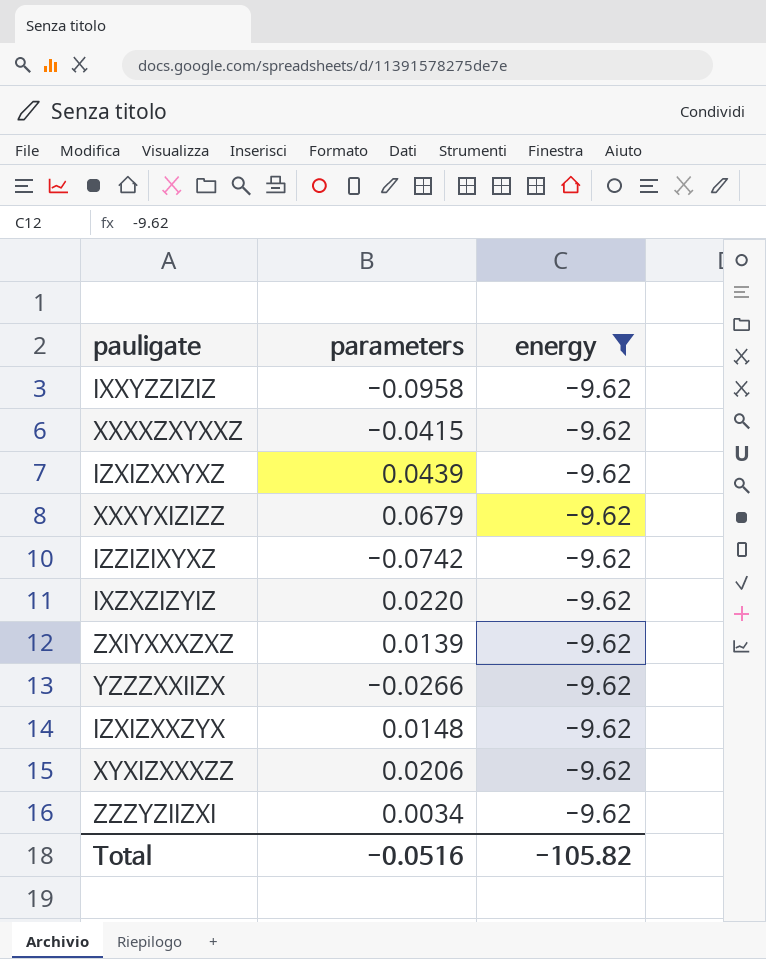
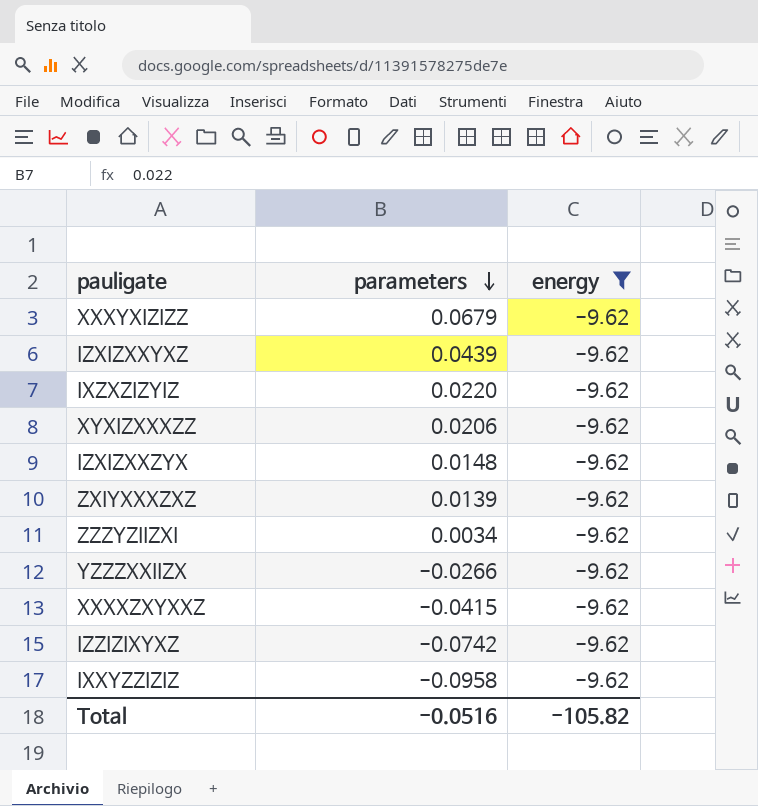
row order: none -> parameters descending

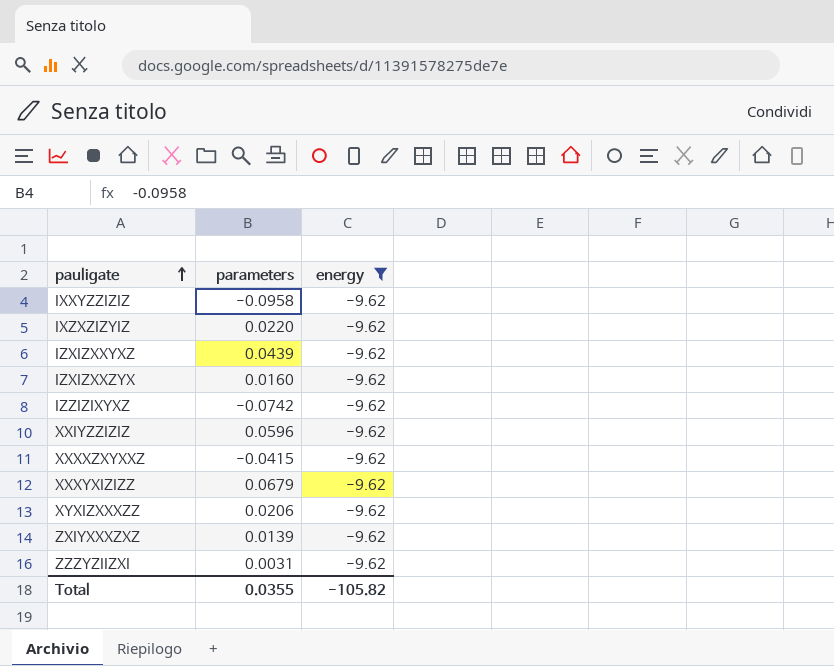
row order: parameters descending -> pauligate ascending
row YZZZXXIIZX: -0.0266 | -9.62 -> none
IZXIZXXZYX | parameters: 0.0148 -> 0.0160
row XXIYZZIZIZ: none -> 0.0596 | -9.62
ZZZYZIIZXI | parameters: 0.0034 -> 0.0031
Total | parameters: -0.0516 -> 0.0355

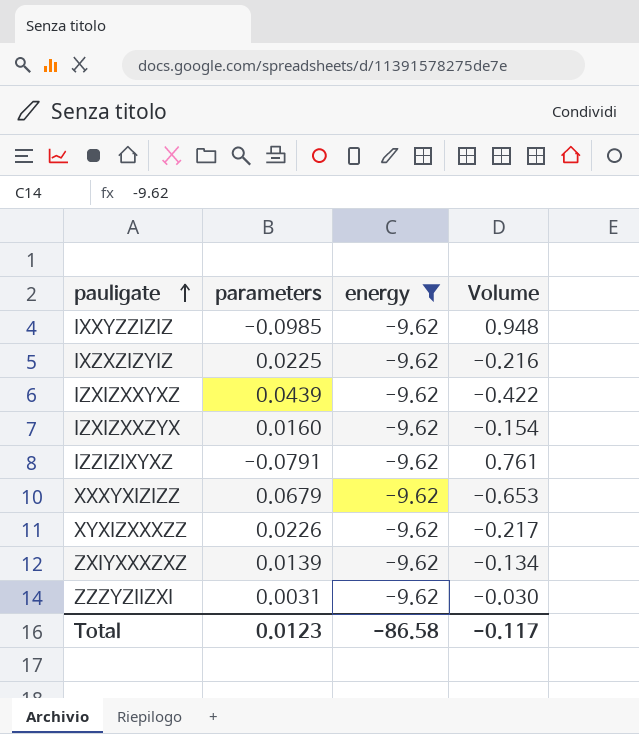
column Volume | formula: none -> [parameters] * [energy]
row XXIYZZIZIZ: 0.0596 | -9.62 -> none
row XXXXZXYXXZ: -0.0415 | -9.62 -> none
IXXYZZIZIZ | parameters: -0.0958 -> -0.0985
IXZXZIZYIZ | parameters: 0.0220 -> 0.0225
IZZIZIXYXZ | parameters: -0.0742 -> -0.0791
XYXIZXXXZZ | parameters: 0.0206 -> 0.0226
Total | parameters: 0.0355 -> 0.0123
Total | energy: -105.82 -> -86.58

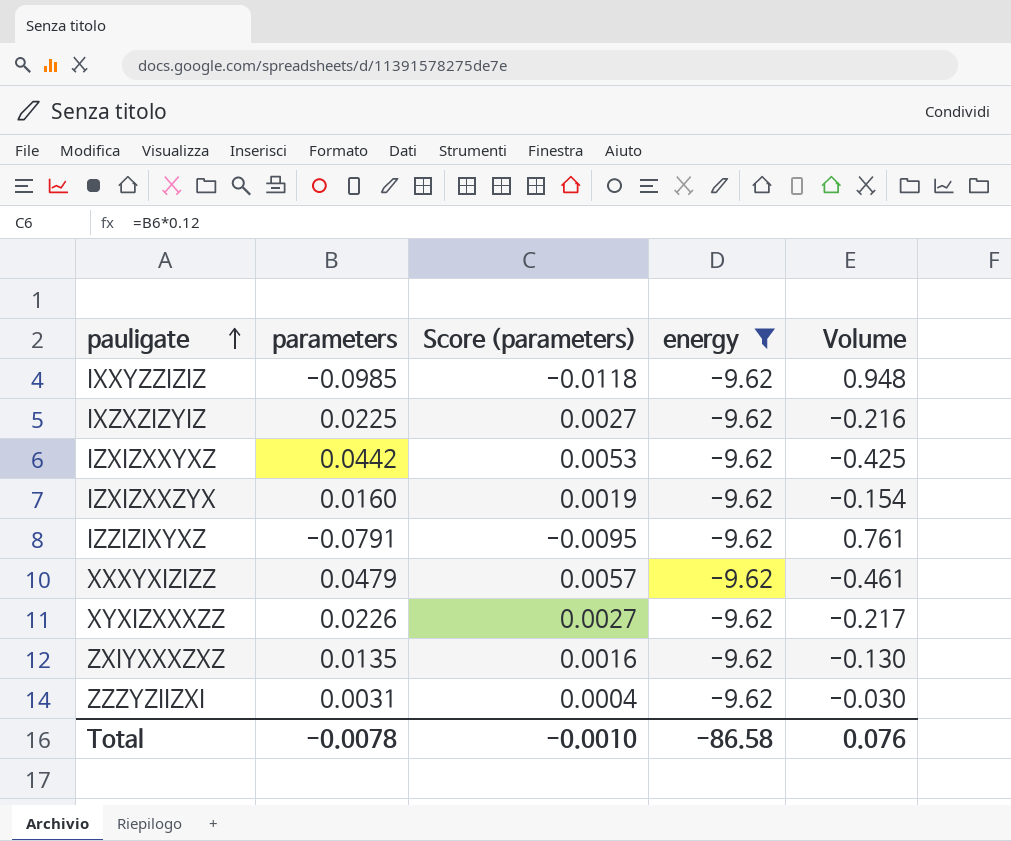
column Score (parameters) | formula: none -> [parameters] * 0.12
IZXIZXXYXZ | parameters: 0.0439 -> 0.0442
IZXIZXXYXZ | Volume: -0.422 -> -0.425
XXXYXIZIZZ | parameters: 0.0679 -> 0.0479
XXXYXIZIZZ | Volume: -0.653 -> -0.461
ZXIYXXXZXZ | parameters: 0.0139 -> 0.0135
ZXIYXXXZXZ | Volume: -0.134 -> -0.130
Total | parameters: 0.0123 -> -0.0078
Total | Volume: -0.117 -> 0.076

